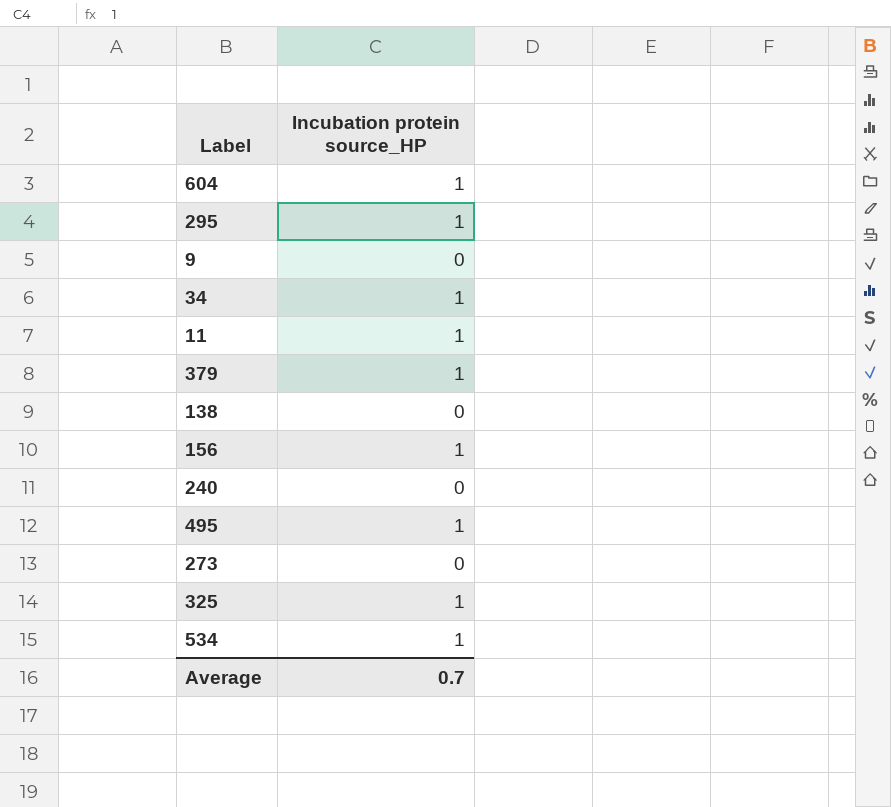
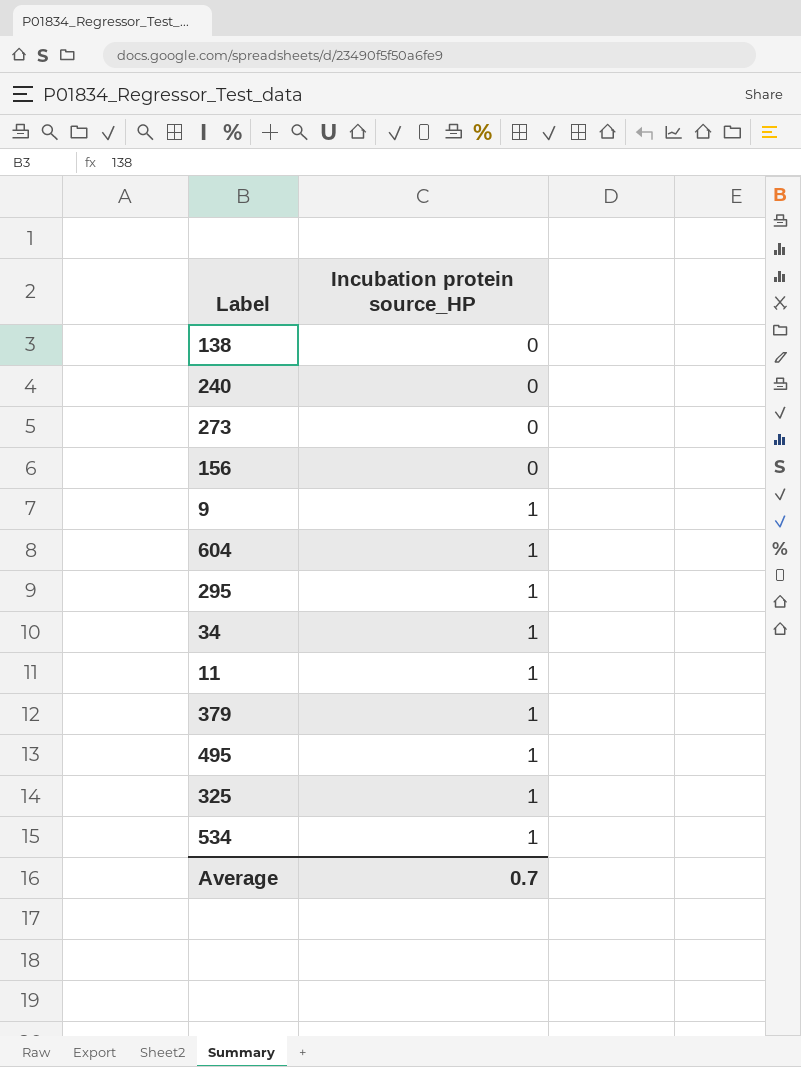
row order: none -> Incubation protein source_HP ascending
156 | Incubation protein source_HP: 1 -> 0
9 | Incubation protein source_HP: 0 -> 1

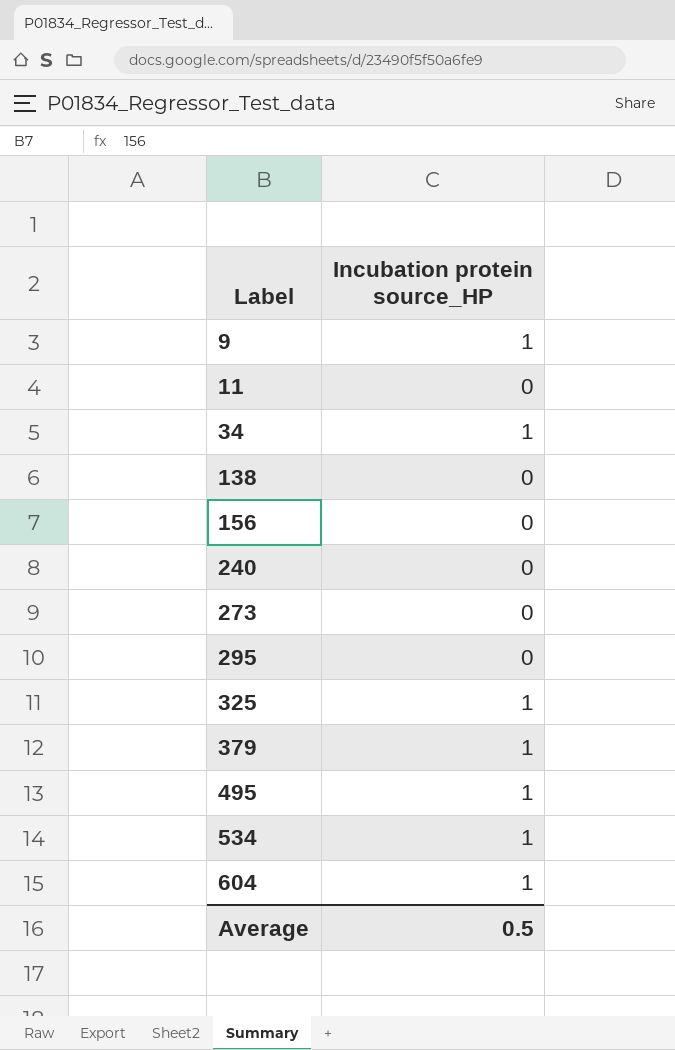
row order: Incubation protein source_HP ascending -> Label ascending
11 | Incubation protein source_HP: 1 -> 0
295 | Incubation protein source_HP: 1 -> 0
Average | Incubation protein source_HP: 0.7 -> 0.5

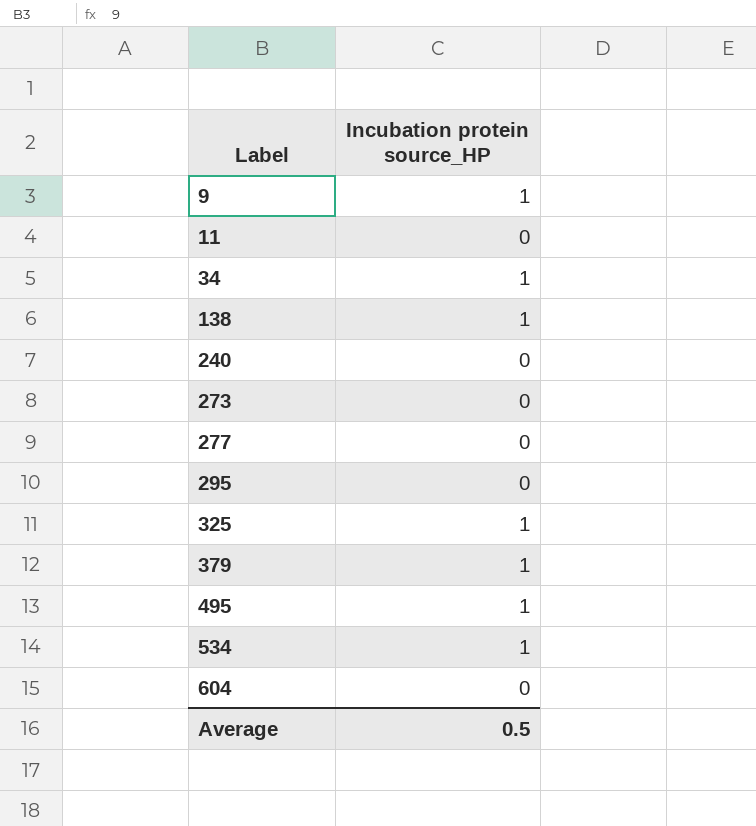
row 156: 0 -> none
138 | Incubation protein source_HP: 0 -> 1
row 277: none -> 0
604 | Incubation protein source_HP: 1 -> 0

